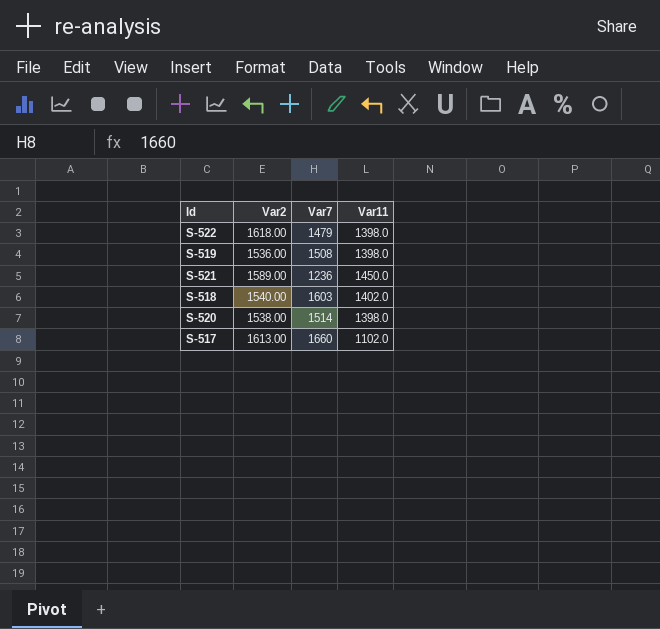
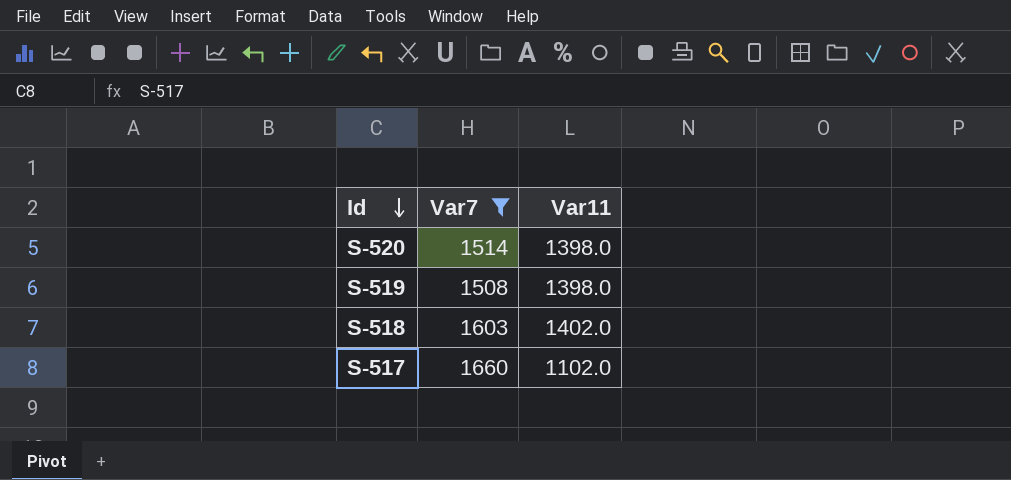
filter: none -> Var7 >= 1508
row order: none -> Id descending
column Var2 | position: 2 -> none

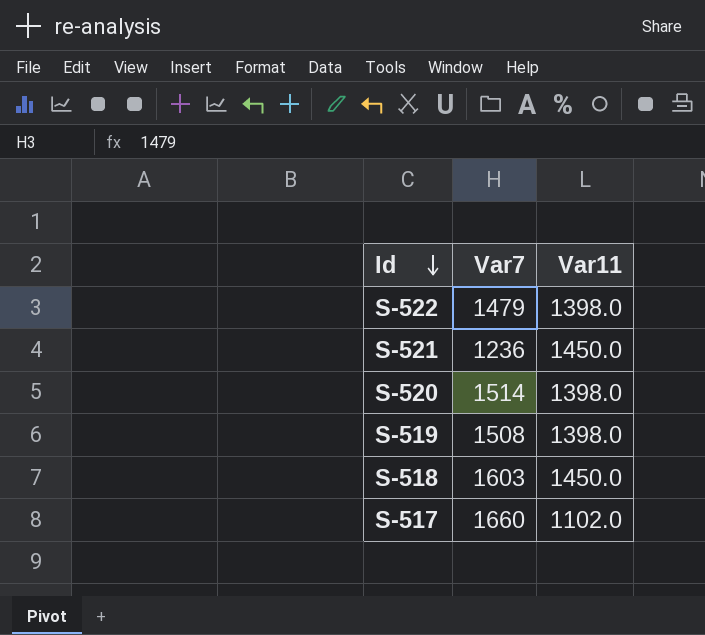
filter: Var7 >= 1508 -> none
S-518 | Var11: 1402.0 -> 1450.0

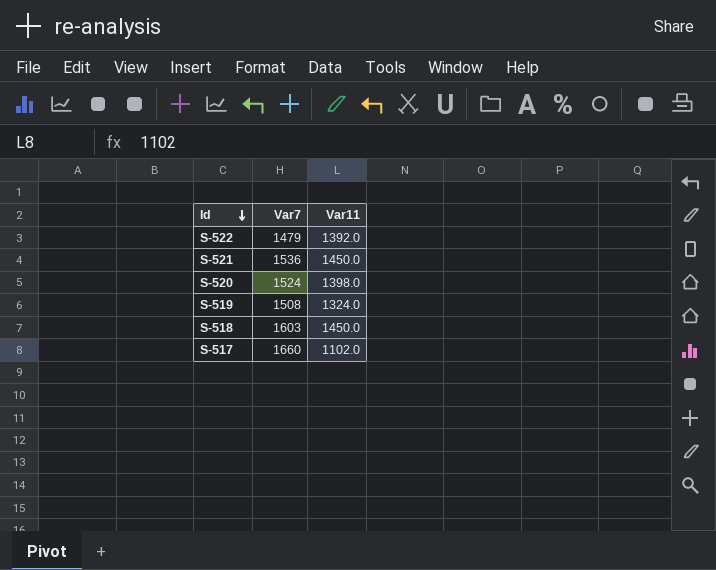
S-522 | Var11: 1398.0 -> 1392.0
S-521 | Var7: 1236 -> 1536
S-520 | Var7: 1514 -> 1524
S-519 | Var11: 1398.0 -> 1324.0

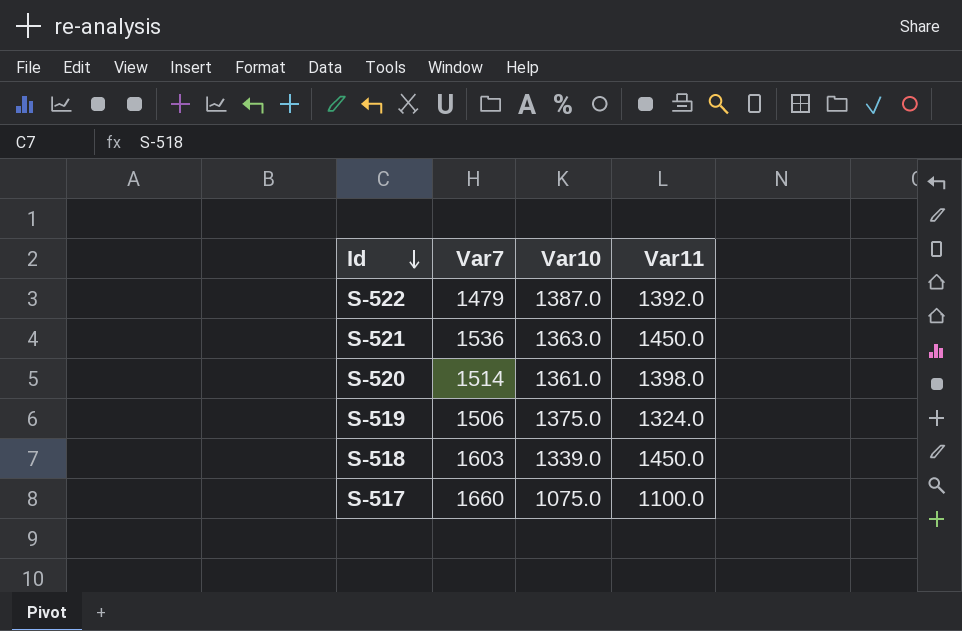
column Var10 | position: none -> 3
S-520 | Var7: 1524 -> 1514
S-519 | Var7: 1508 -> 1506
S-517 | Var11: 1102.0 -> 1100.0

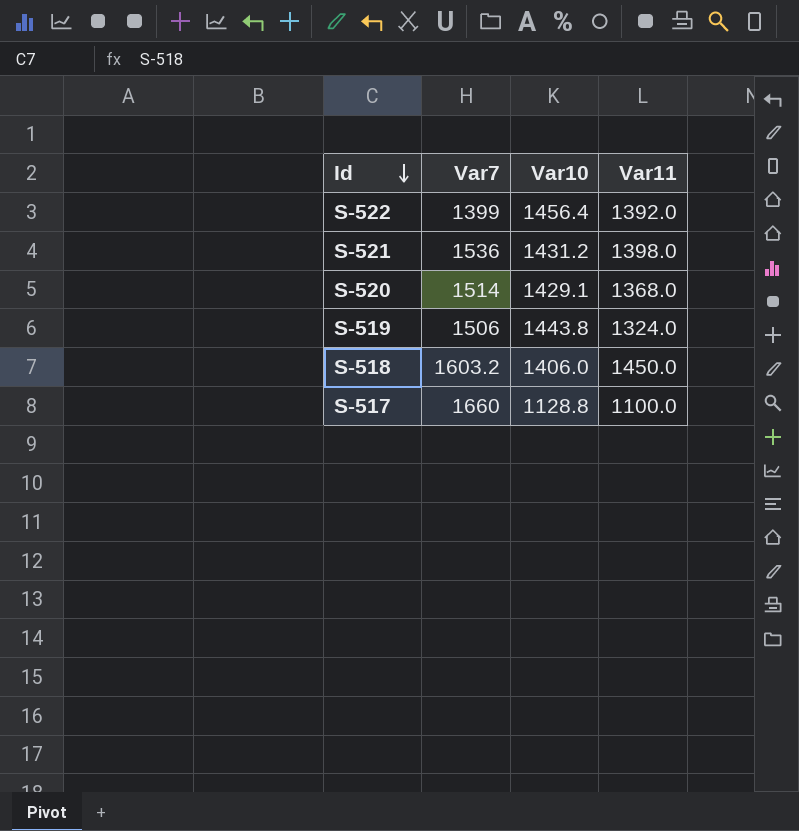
S-522 | Var7: 1479 -> 1399
S-522 | Var10: 1387.0 -> 1456.4
S-521 | Var10: 1363.0 -> 1431.2
S-521 | Var11: 1450.0 -> 1398.0
S-520 | Var10: 1361.0 -> 1429.1
S-520 | Var11: 1398.0 -> 1368.0
S-519 | Var10: 1375.0 -> 1443.8
S-518 | Var7: 1603 -> 1603.2
S-518 | Var10: 1339.0 -> 1406.0
S-517 | Var10: 1075.0 -> 1128.8

